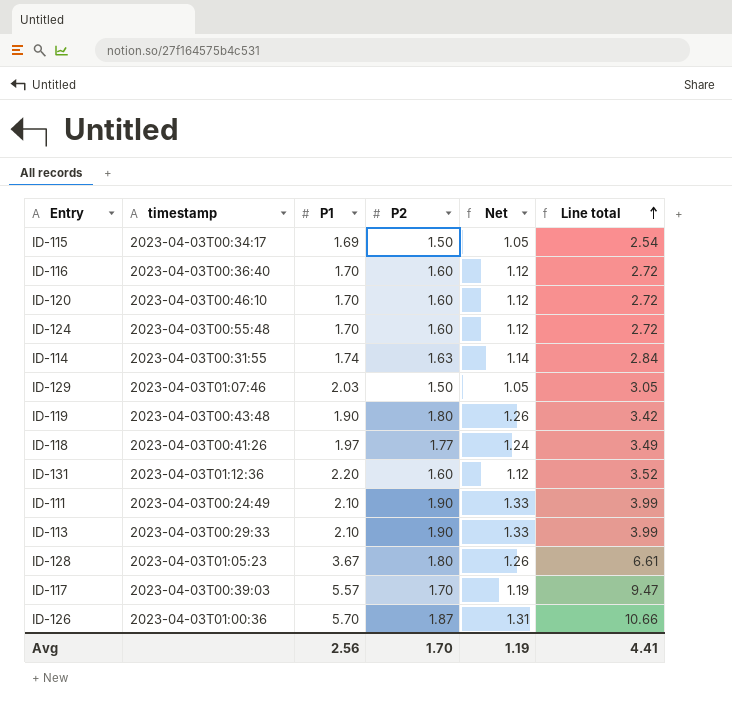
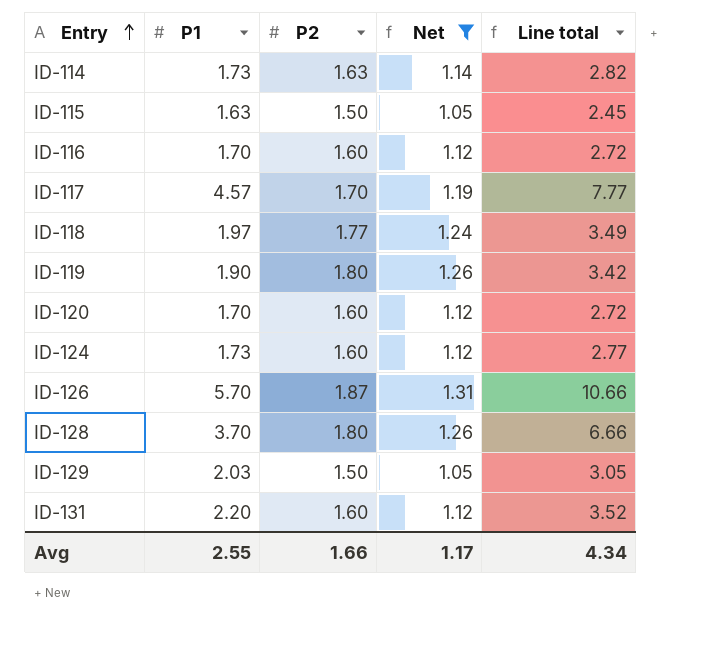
filter: none -> Net != 1.33
row order: Line total ascending -> Entry ascending
column timestamp | position: 2 -> none
ID-114 | P1: 1.74 -> 1.73
ID-114 | Line total: 2.84 -> 2.82
ID-115 | P1: 1.69 -> 1.63
ID-115 | Line total: 2.54 -> 2.45
ID-117 | P1: 5.57 -> 4.57
ID-117 | Line total: 9.47 -> 7.77
ID-124 | P1: 1.70 -> 1.73
ID-124 | Line total: 2.72 -> 2.77
ID-128 | P1: 3.67 -> 3.70
ID-128 | Line total: 6.61 -> 6.66
Avg | P1: 2.56 -> 2.55
Avg | P2: 1.70 -> 1.66
Avg | Net: 1.19 -> 1.17
Avg | Line total: 4.41 -> 4.34

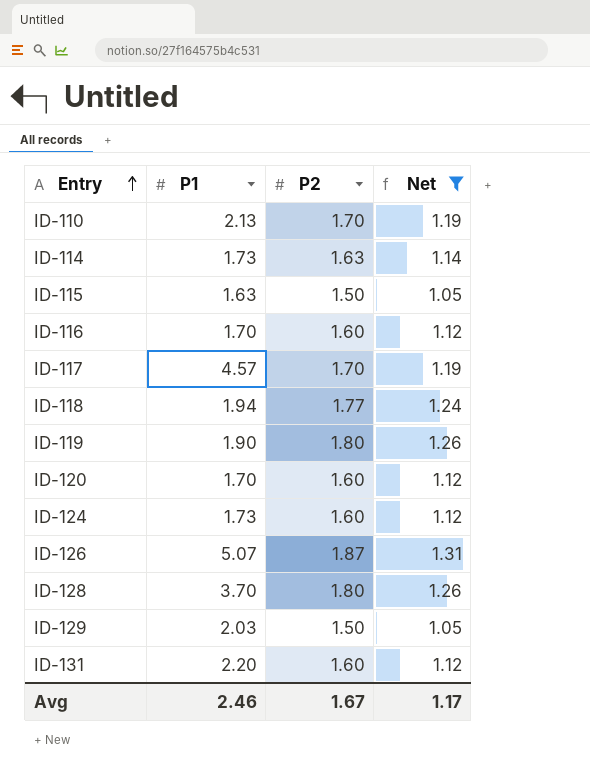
column Line total | formula: [P1] * [P2] -> none
row ID-110: none -> 2.13 | 1.70 | 1.19
ID-118 | P1: 1.97 -> 1.94
ID-126 | P1: 5.70 -> 5.07
Avg | P1: 2.55 -> 2.46
Avg | P2: 1.66 -> 1.67

